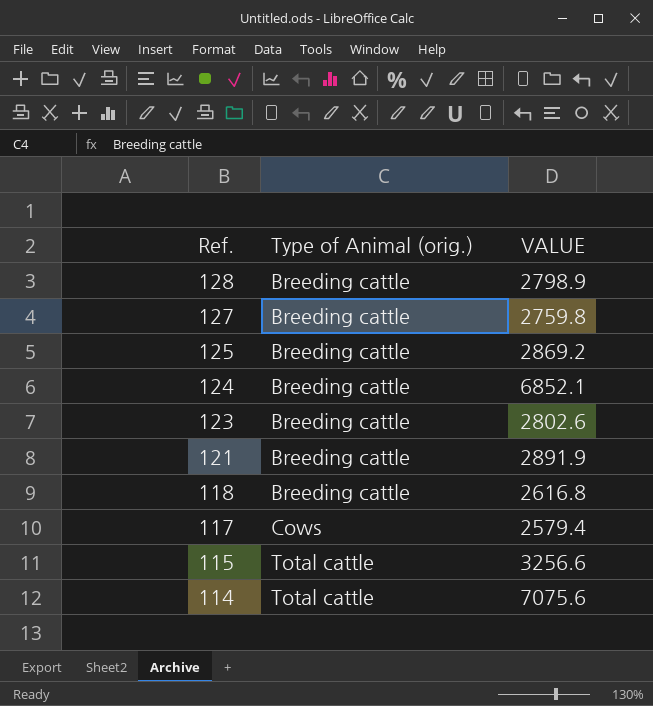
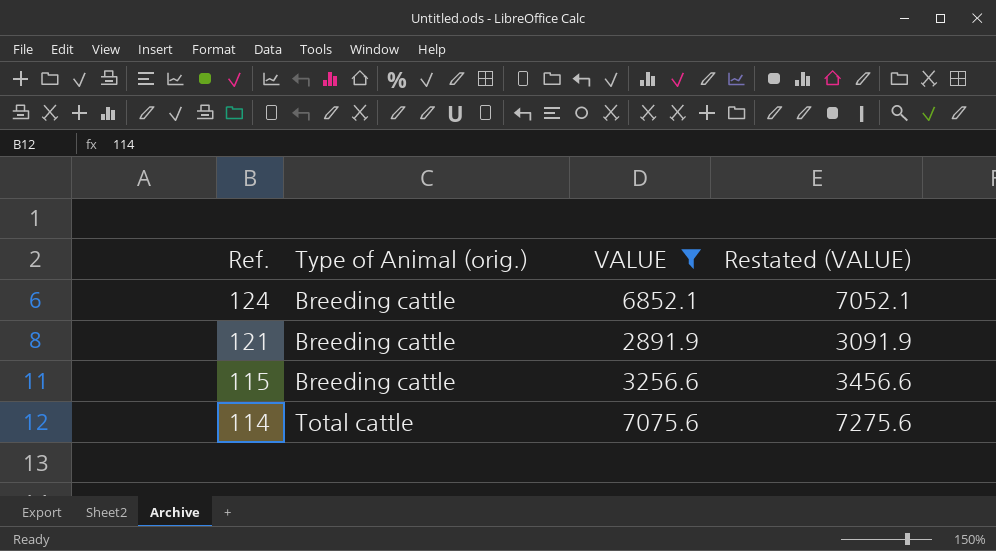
filter: none -> VALUE >= 2891.9
column Restated (VALUE) | formula: none -> [VALUE] + 200
115 | Type of Animal (orig.): Total cattle -> Breeding cattle

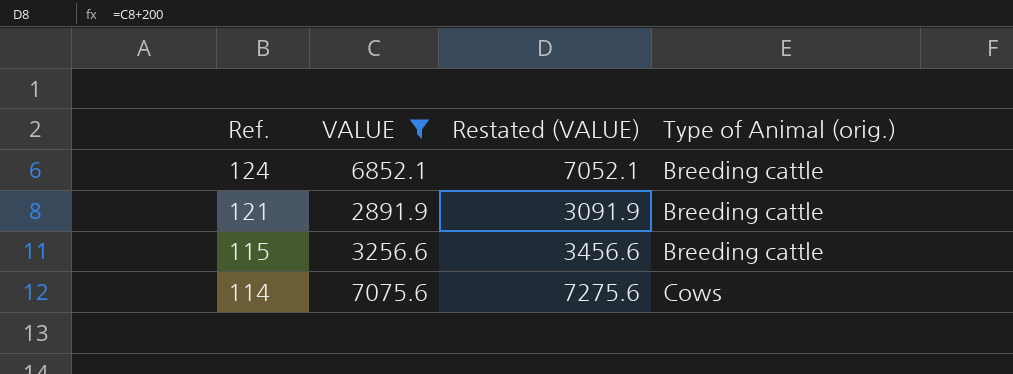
column Type of Animal (orig.) | position: 2 -> 4
114 | Type of Animal (orig.): Total cattle -> Cows

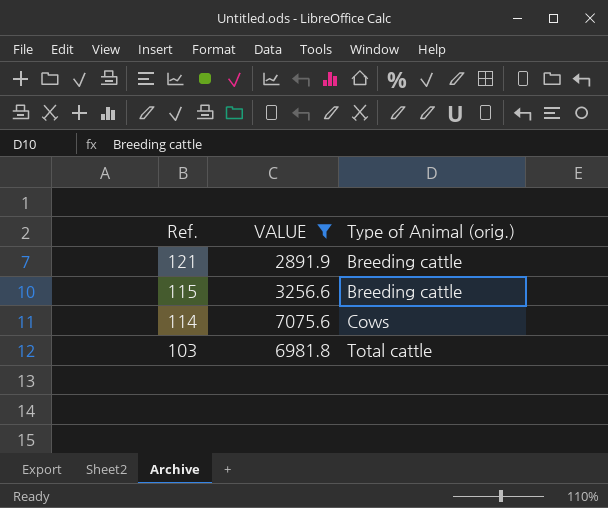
column Restated (VALUE) | formula: [VALUE] + 200 -> none
row 124: 6852.1 | 7052.1 | Breeding cattle -> none
row 103: none -> 6981.8 | Total cattle

